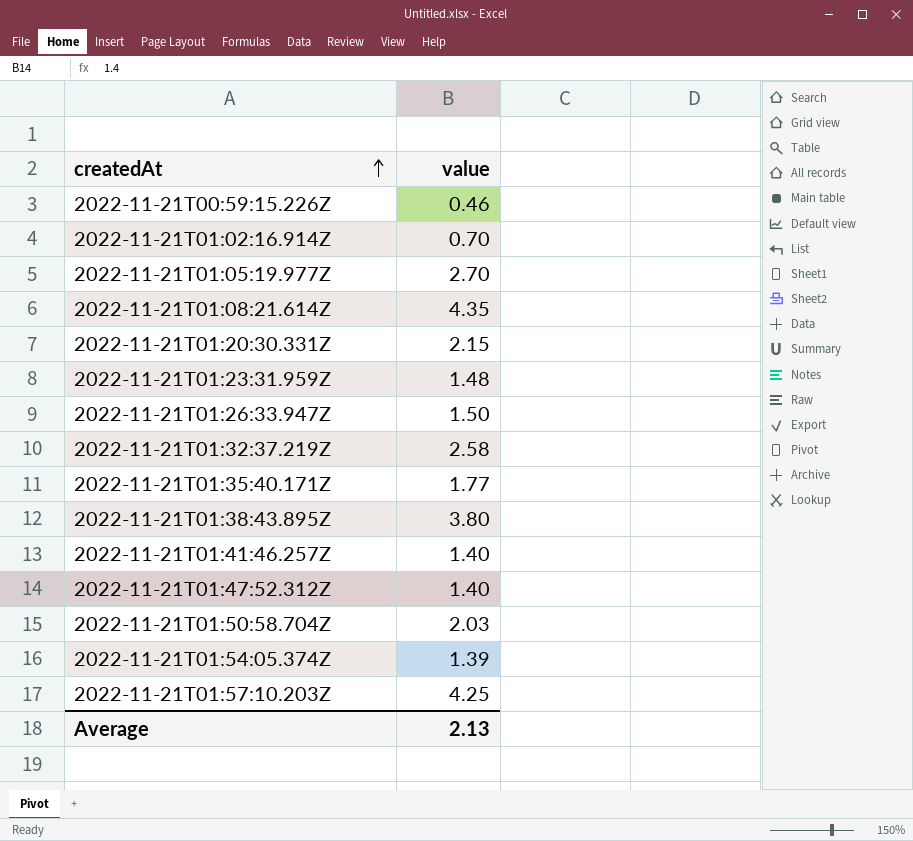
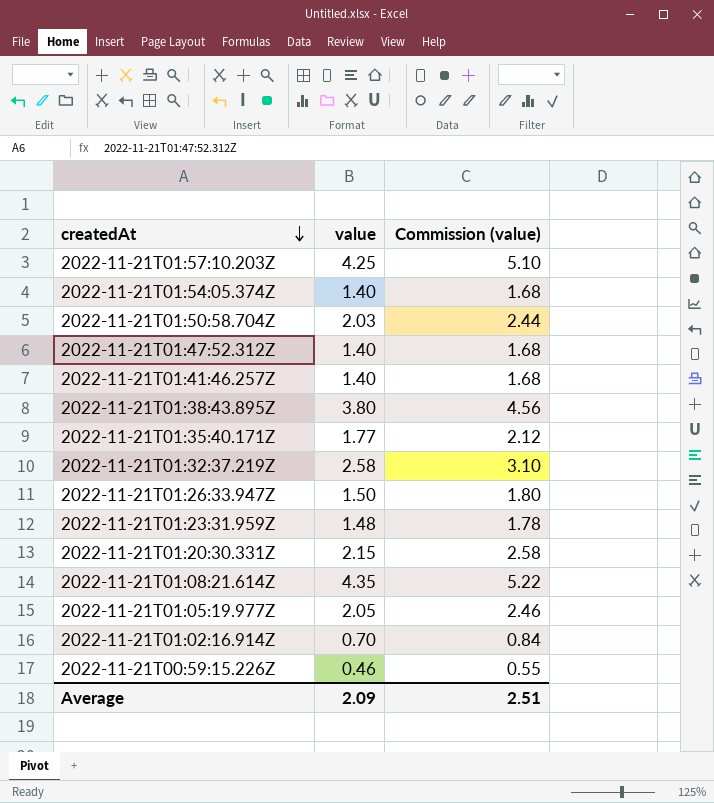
row order: createdAt ascending -> createdAt descending
column Commission (value) | formula: none -> [value] * 1.2
2022-11-21T01:54:05.374Z | value: 1.39 -> 1.40
2022-11-21T01:05:19.977Z | value: 2.70 -> 2.05
Average | value: 2.13 -> 2.09

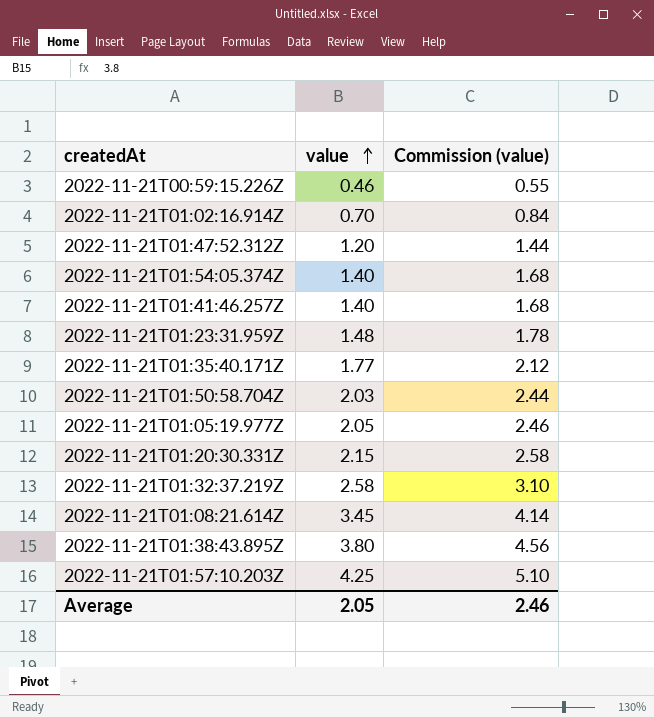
row order: createdAt descending -> value ascending
row 2022-11-21T01:26:33.947Z: 1.50 | 1.80 -> none
2022-11-21T01:47:52.312Z | value: 1.40 -> 1.20
2022-11-21T01:47:52.312Z | Commission (value): 1.68 -> 1.44
2022-11-21T01:08:21.614Z | value: 4.35 -> 3.45
2022-11-21T01:08:21.614Z | Commission (value): 5.22 -> 4.14
Average | value: 2.09 -> 2.05
Average | Commission (value): 2.51 -> 2.46

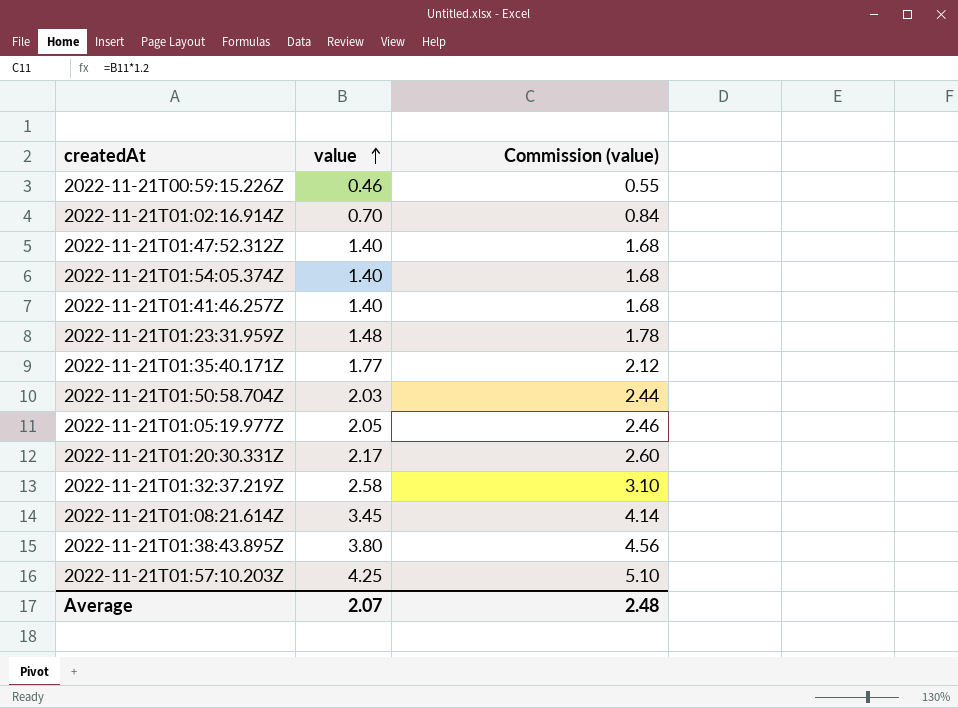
2022-11-21T01:47:52.312Z | value: 1.20 -> 1.40
2022-11-21T01:47:52.312Z | Commission (value): 1.44 -> 1.68
2022-11-21T01:20:30.331Z | value: 2.15 -> 2.17
2022-11-21T01:20:30.331Z | Commission (value): 2.58 -> 2.60
Average | value: 2.05 -> 2.07
Average | Commission (value): 2.46 -> 2.48

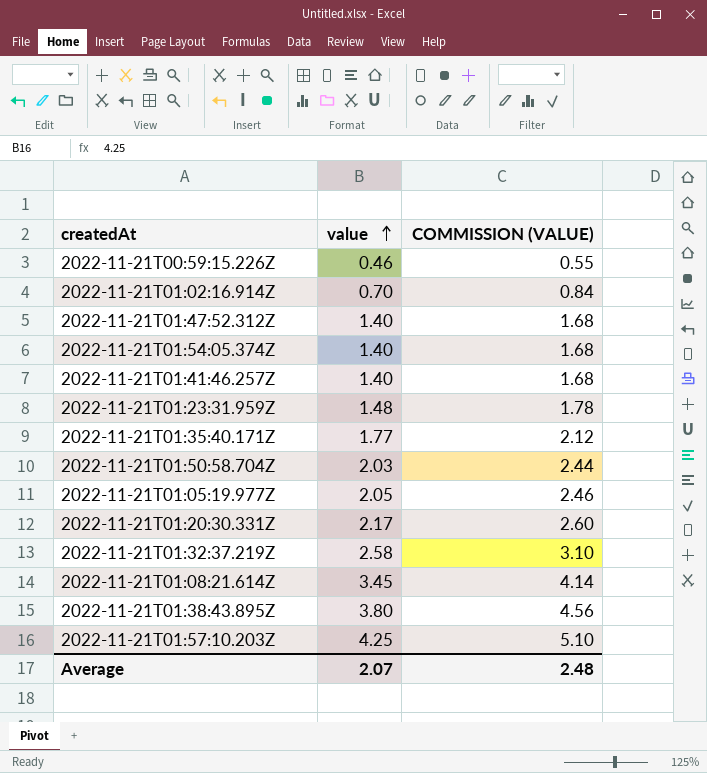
column name: Commission (value) -> COMMISSION (VALUE)

